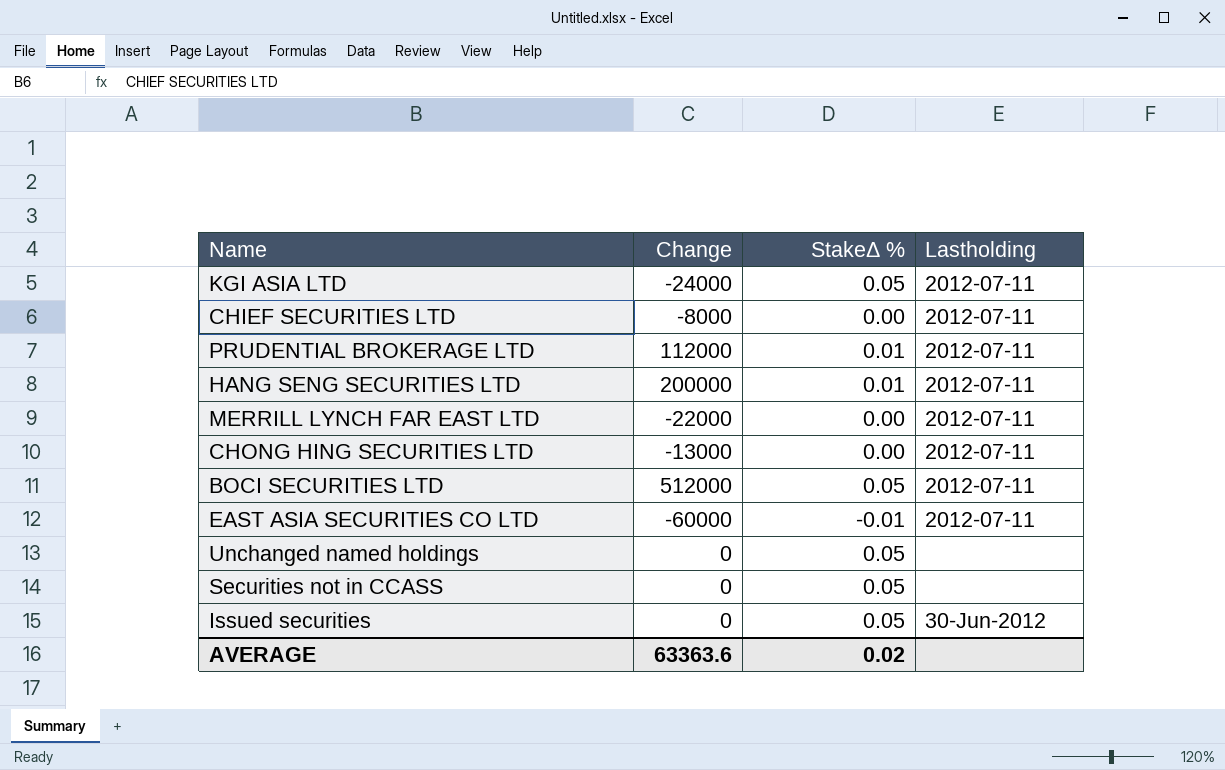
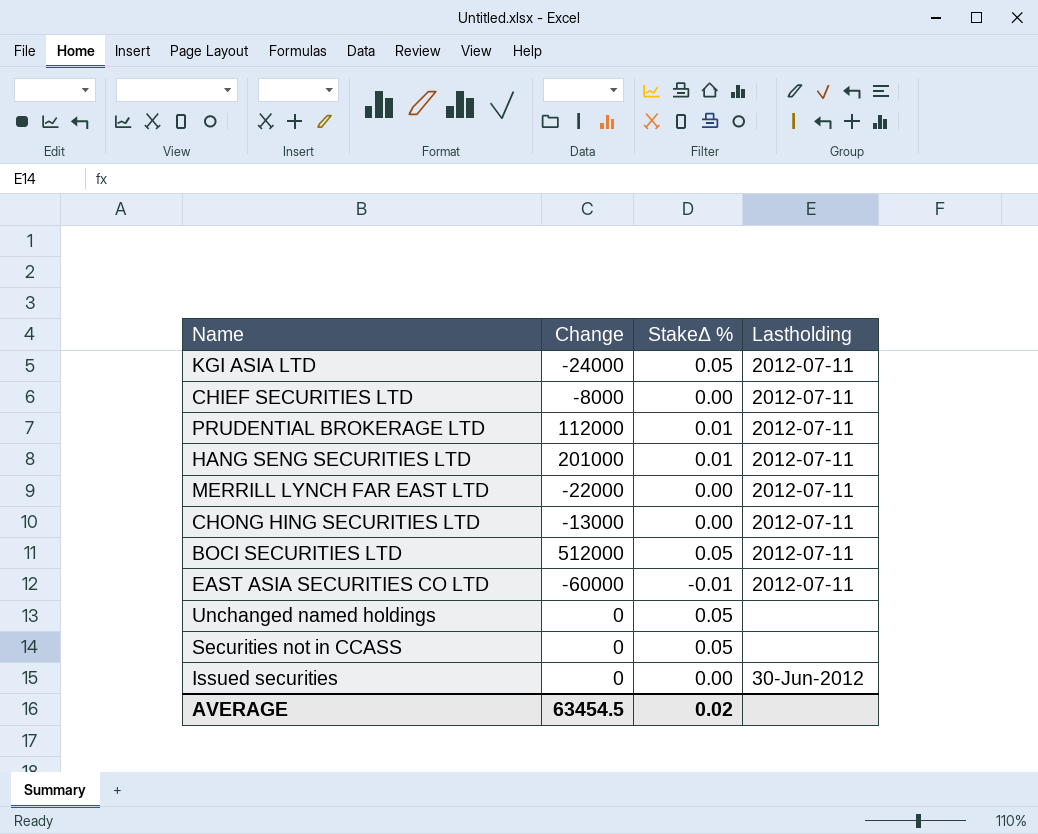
HANG SENG SECURITIES LTD | Change: 200000 -> 201000
Issued securities | StakeΔ %: 0.05 -> 0.00
AVERAGE | Change: 63363.6 -> 63454.5

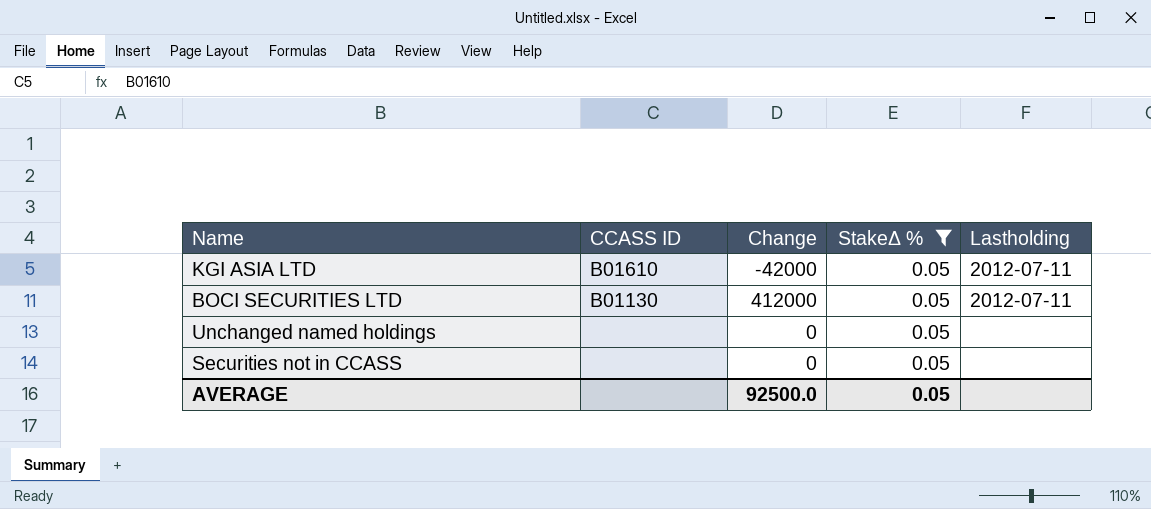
filter: none -> StakeΔ % = 0.05
column CCASS ID | position: none -> 2
KGI ASIA LTD | Change: -24000 -> -42000
BOCI SECURITIES LTD | Change: 512000 -> 412000
AVERAGE | Change: 63454.5 -> 92500.0
AVERAGE | StakeΔ %: 0.02 -> 0.05

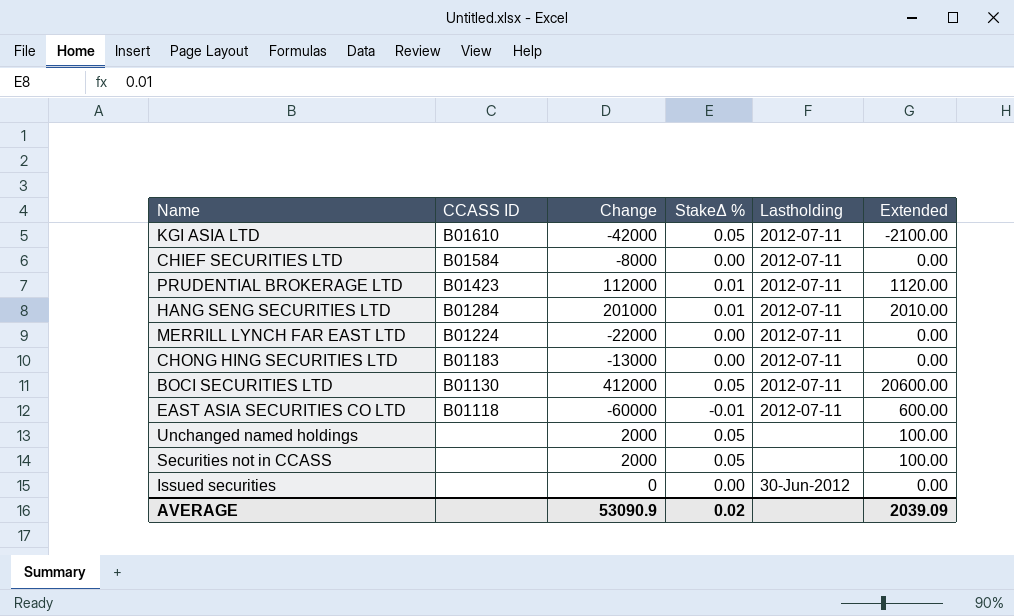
filter: StakeΔ % = 0.05 -> none
column Extended | formula: none -> [Change] * [StakeΔ %]
Unchanged named holdings | Change: 0 -> 2000
Securities not in CCASS | Change: 0 -> 2000
AVERAGE | Change: 92500.0 -> 53090.9
AVERAGE | StakeΔ %: 0.05 -> 0.02

